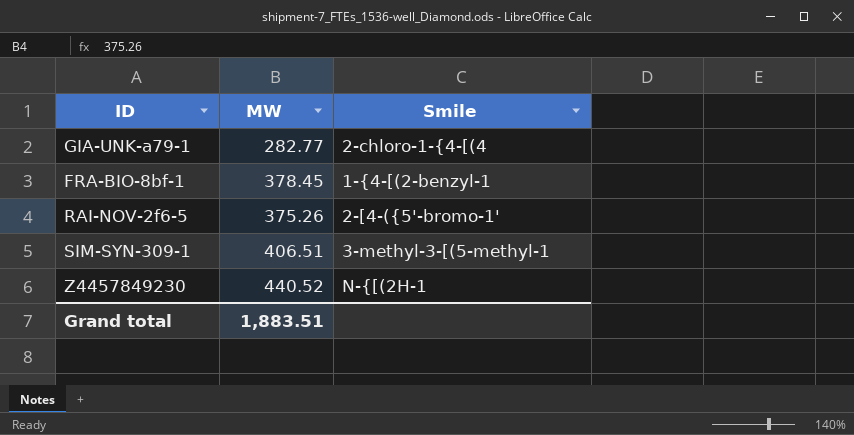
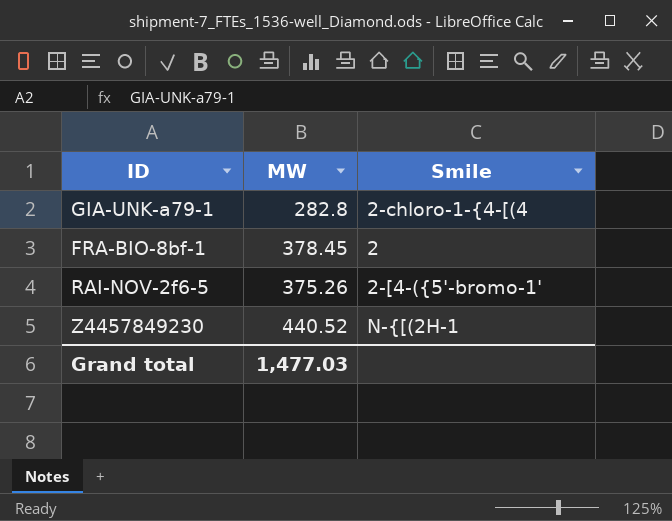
row SIM-SYN-309-1: 406.51 | 3-methyl-3-[(5-methyl-1 -> none
GIA-UNK-a79-1 | MW: 282.77 -> 282.8
FRA-BIO-8bf-1 | Smile: 1-{4-[(2-benzyl-1 -> 2
Grand total | MW: 1,883.51 -> 1,477.03

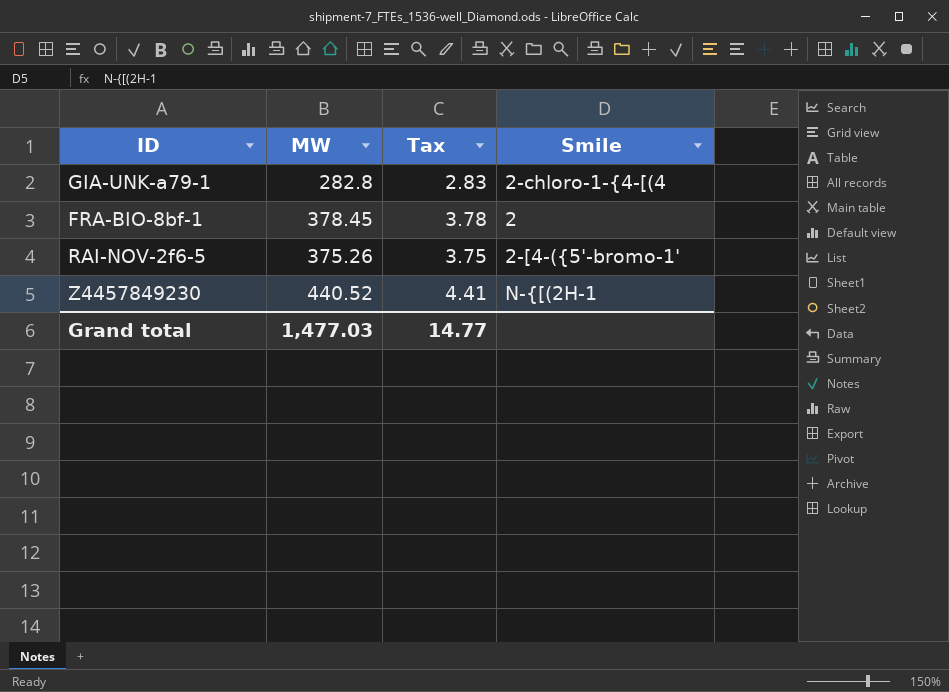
column Tax | formula: none -> [MW] * 0.01

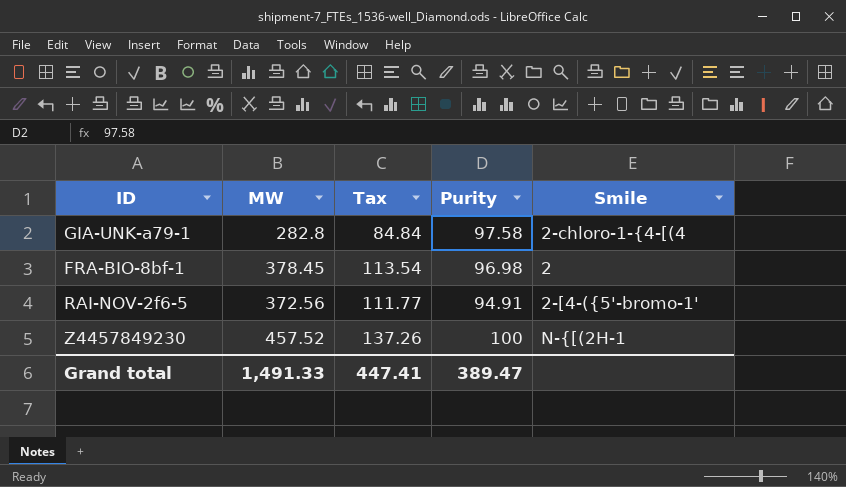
column Tax | formula: [MW] * 0.01 -> [MW] * 0.3
column Purity | position: none -> 4
RAI-NOV-2f6-5 | MW: 375.26 -> 372.56
Z4457849230 | MW: 440.52 -> 457.52
Grand total | MW: 1,477.03 -> 1,491.33
Grand total | Tax: 14.77 -> 447.41

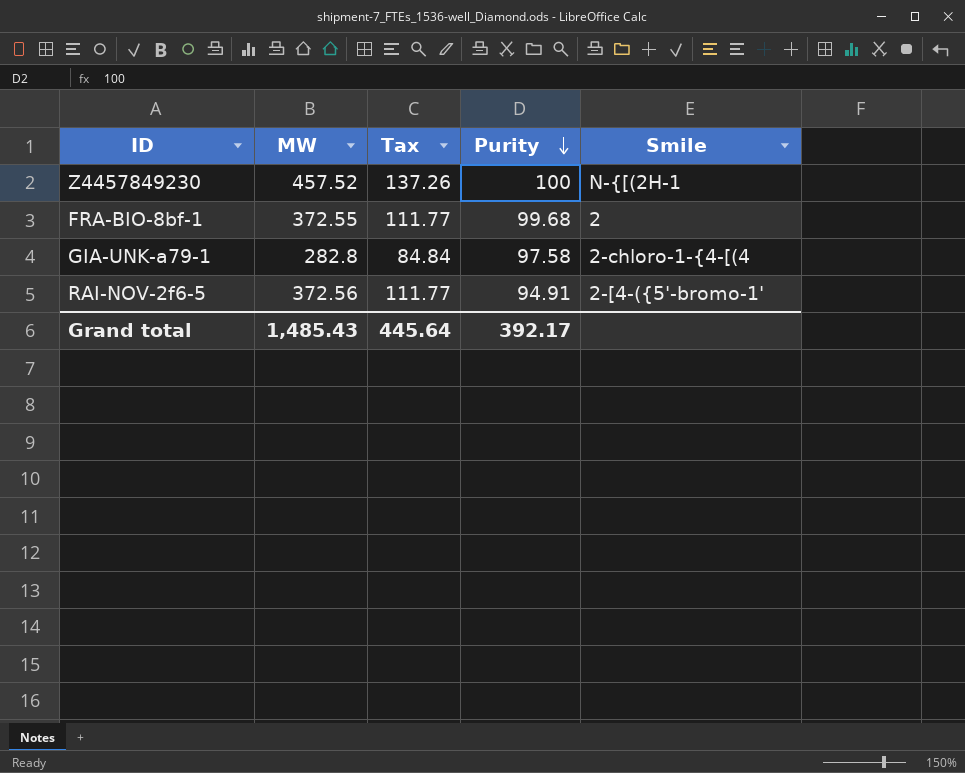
row order: none -> Purity descending
FRA-BIO-8bf-1 | MW: 378.45 -> 372.55
FRA-BIO-8bf-1 | Tax: 113.54 -> 111.77
FRA-BIO-8bf-1 | Purity: 96.98 -> 99.68
Grand total | MW: 1,491.33 -> 1,485.43
Grand total | Tax: 447.41 -> 445.64
Grand total | Purity: 389.47 -> 392.17

